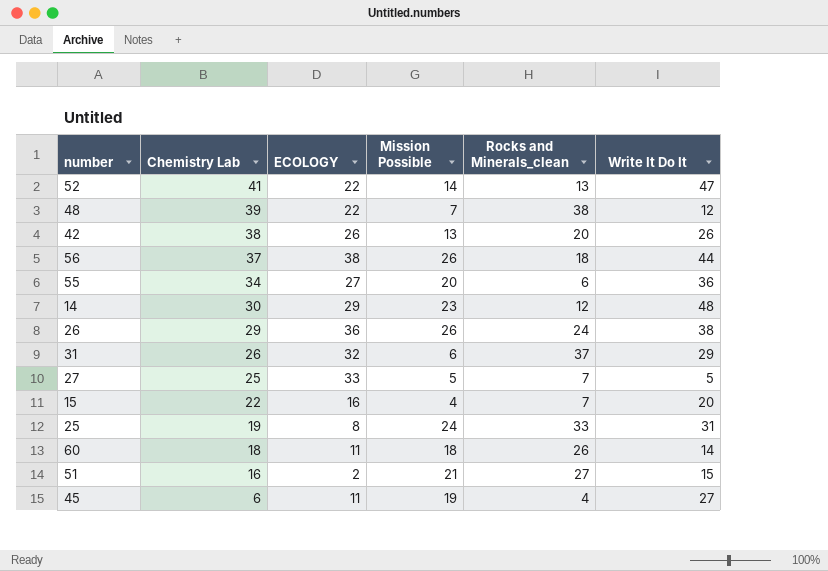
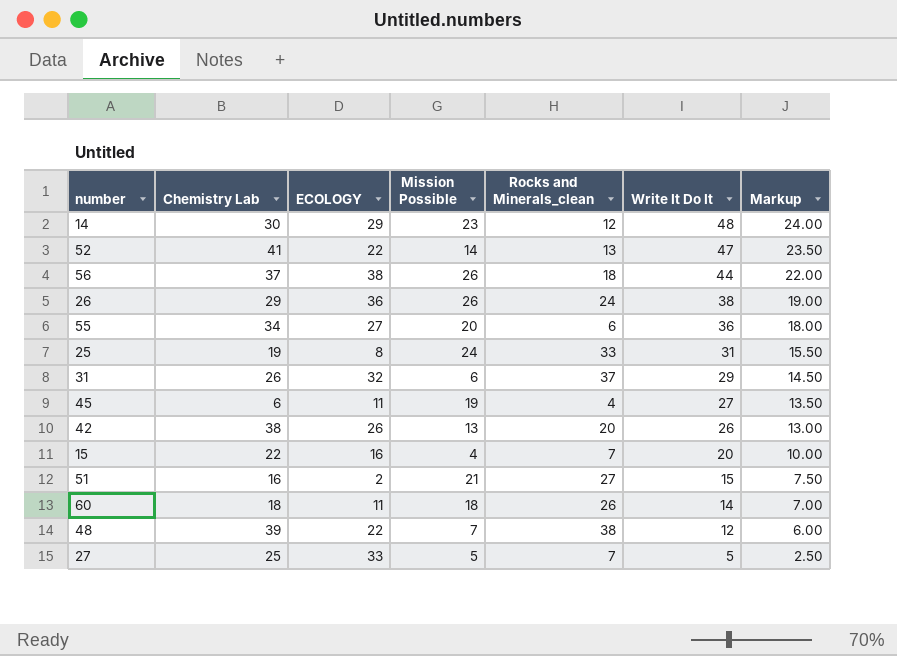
row order: Chemistry Lab descending -> Write It Do It descending
column Markup | formula: none -> [Write It Do It] * 0.5

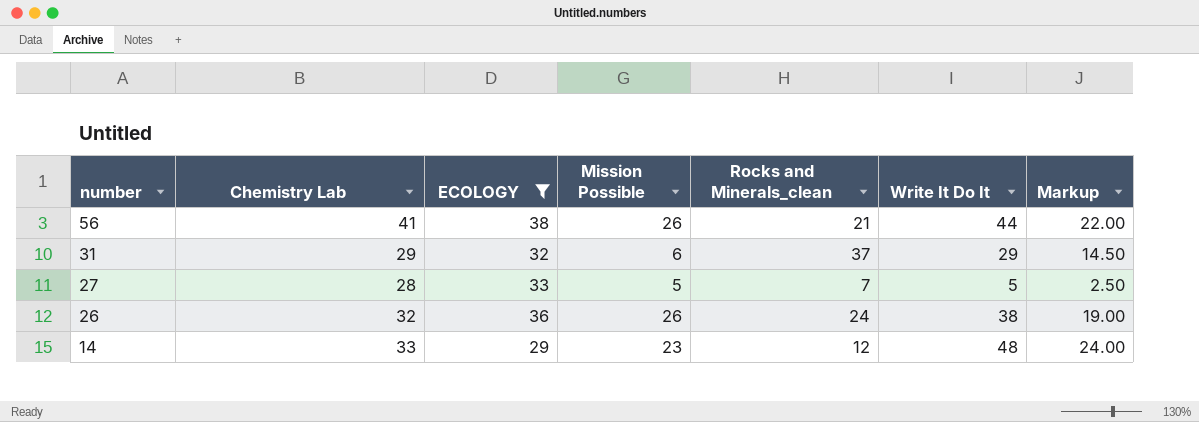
filter: none -> ECOLOGY >= 29
row order: Write It Do It descending -> number descending
56 | Chemistry Lab: 37 -> 41
56 | Rocks and Minerals_clean: 18 -> 21
31 | Chemistry Lab: 26 -> 29
27 | Chemistry Lab: 25 -> 28
26 | Chemistry Lab: 29 -> 32
14 | Chemistry Lab: 30 -> 33

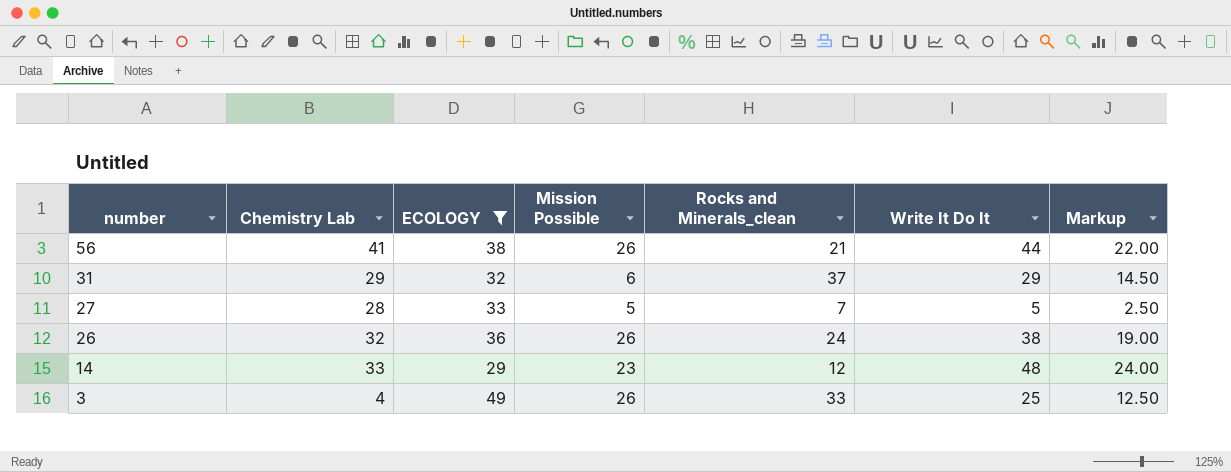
row 3: none -> 4 | 49 | 26 | 33 | 25 | 12.50

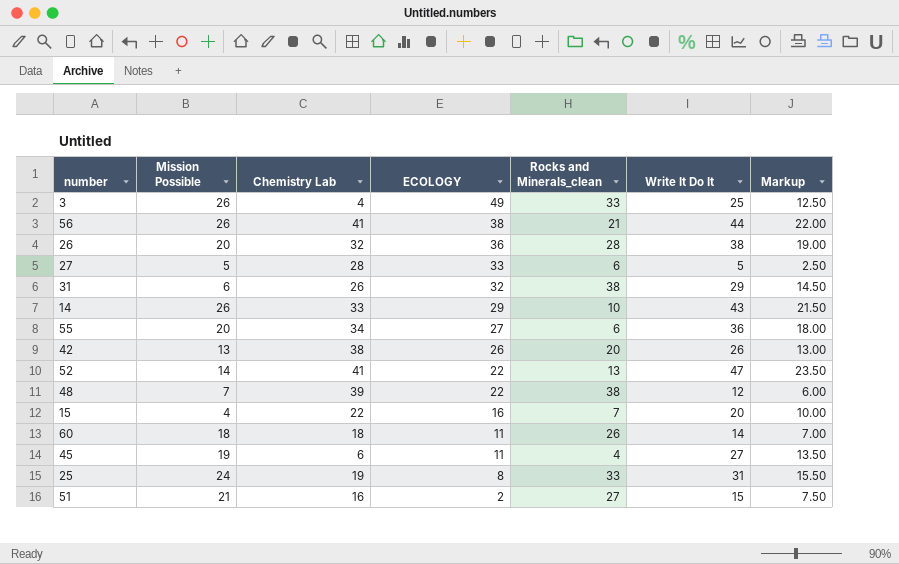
filter: ECOLOGY >= 29 -> none
row order: number descending -> ECOLOGY descending
column Mission Possible | position: 4 -> 2
26 | Mission Possible: 26 -> 20
26 | Rocks and Minerals_clean: 24 -> 28
27 | Rocks and Minerals_clean: 7 -> 6
31 | Chemistry Lab: 29 -> 26
31 | Rocks and Minerals_clean: 37 -> 38
14 | Mission Possible: 23 -> 26
14 | Rocks and Minerals_clean: 12 -> 10
14 | Write It Do It: 48 -> 43
14 | Markup: 24.00 -> 21.50

